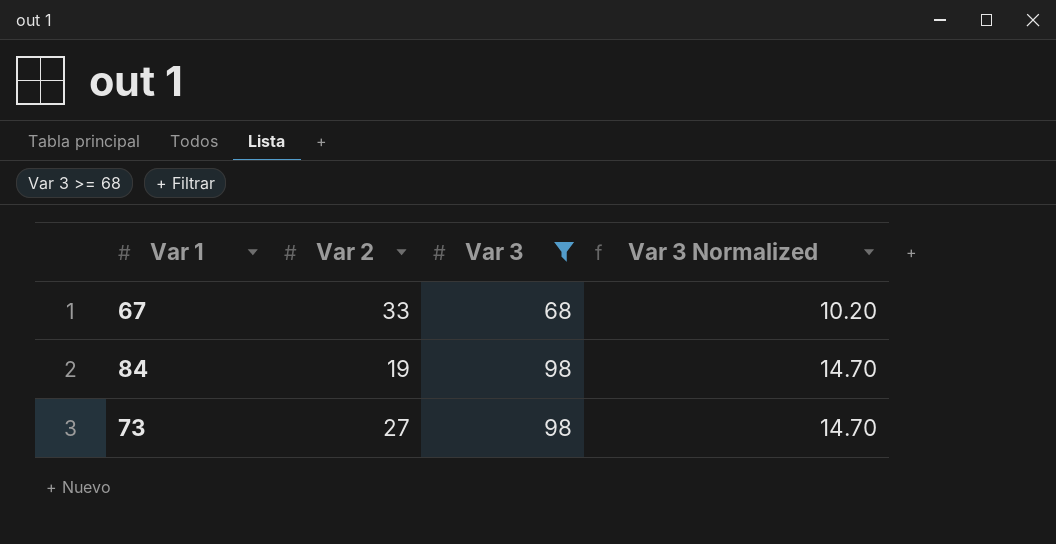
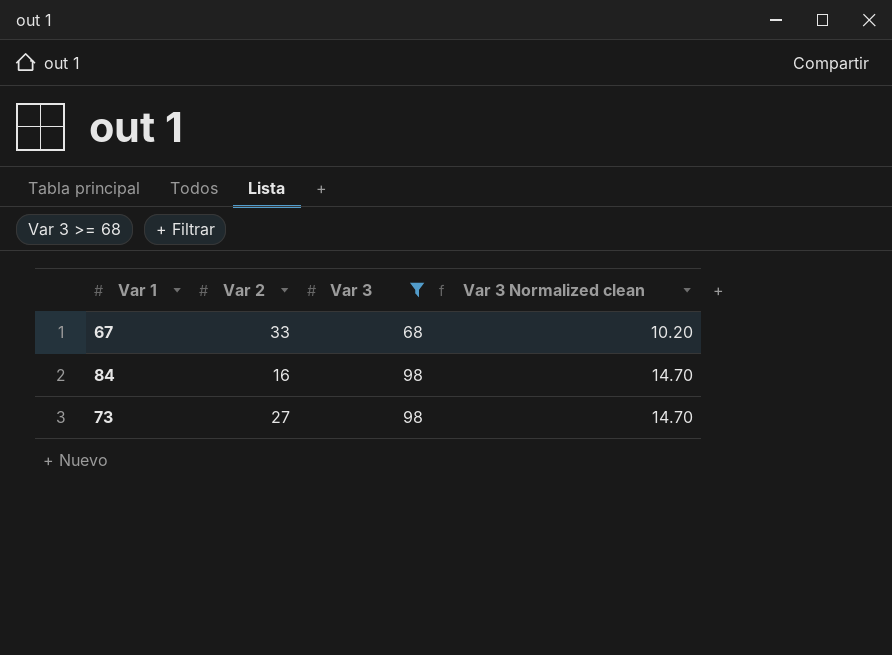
column name: Var 3 Normalized -> Var 3 Normalized clean
84 | Var 2: 19 -> 16

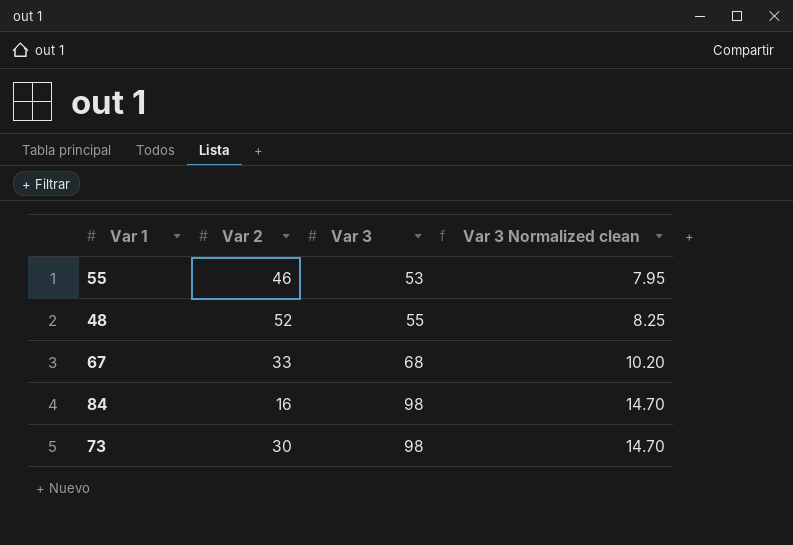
filter: Var 3 >= 68 -> none
73 | Var 2: 27 -> 30

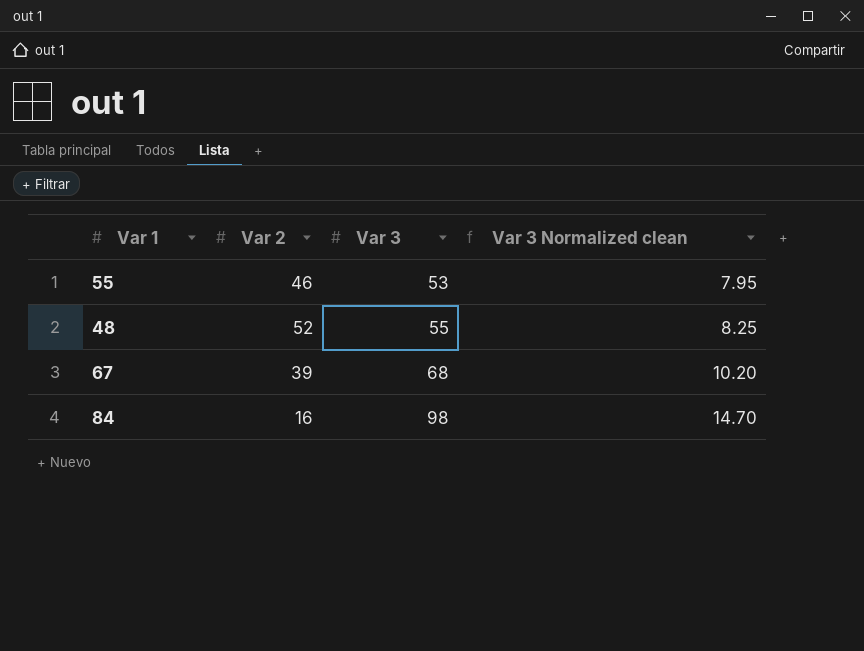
row 73: 30 | 98 | 14.70 -> none
67 | Var 2: 33 -> 39

